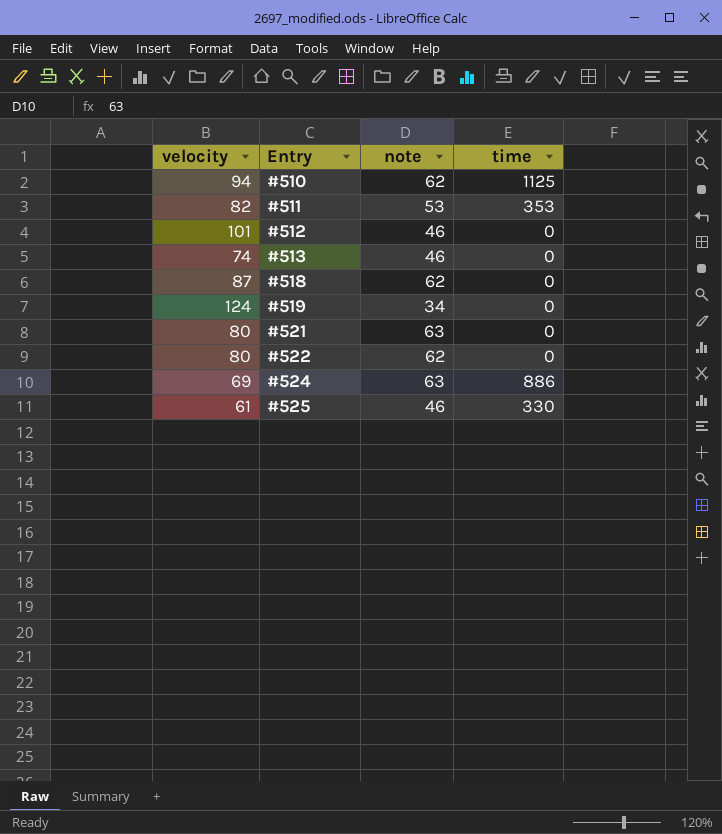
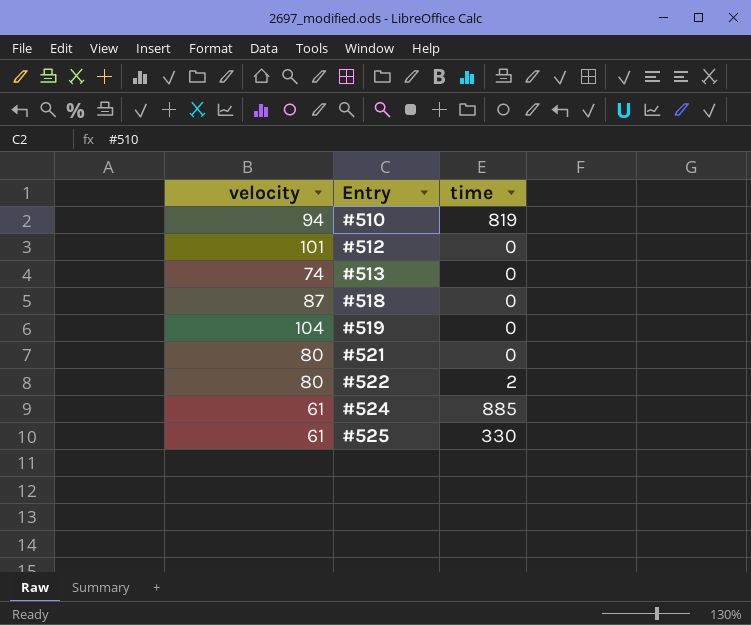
column note | position: 3 -> none
row #511: 82 | 53 | 353 -> none
#510 | time: 1125 -> 819
#519 | velocity: 124 -> 104
#522 | time: 0 -> 2
#524 | velocity: 69 -> 61
#524 | time: 886 -> 885

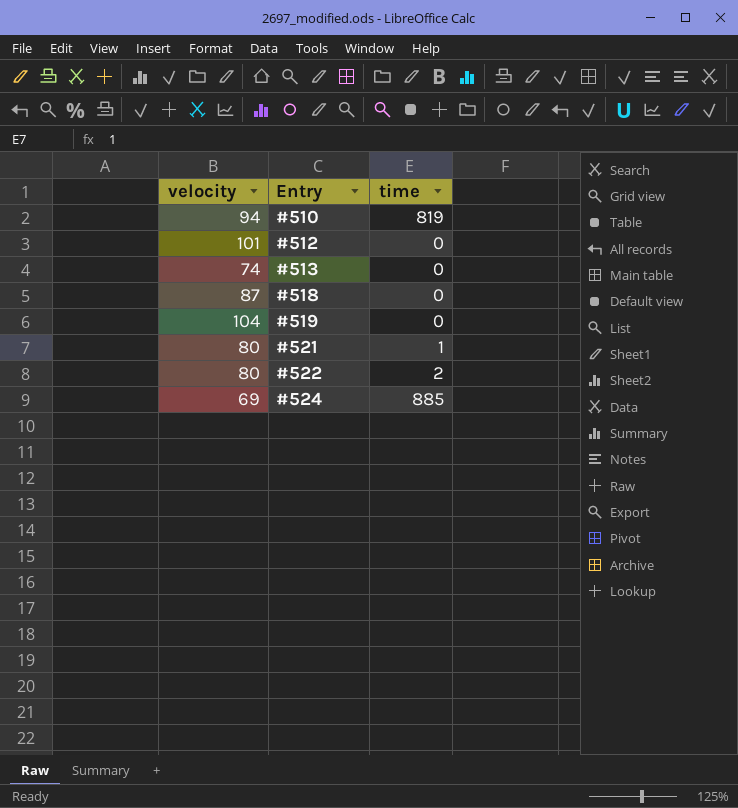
row #525: 61 | 330 -> none
#521 | time: 0 -> 1
#524 | velocity: 61 -> 69

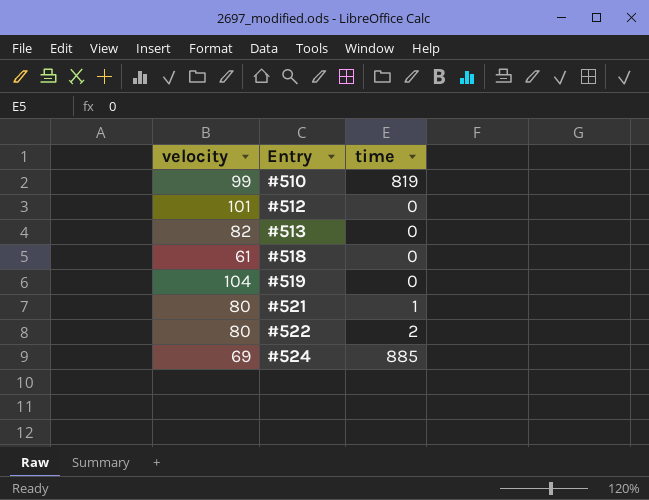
#510 | velocity: 94 -> 99
#513 | velocity: 74 -> 82
#518 | velocity: 87 -> 61

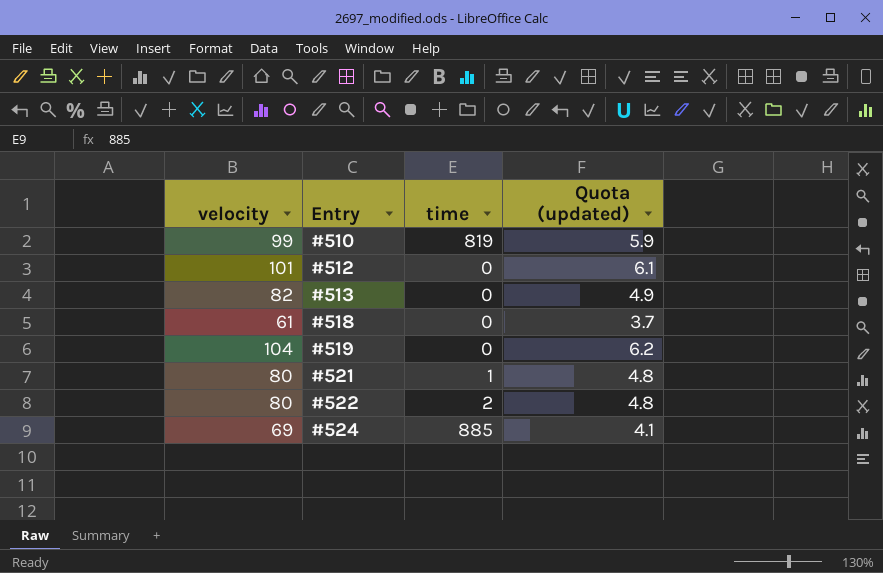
column Quota (updated) | formula: none -> [velocity] * 0.06

